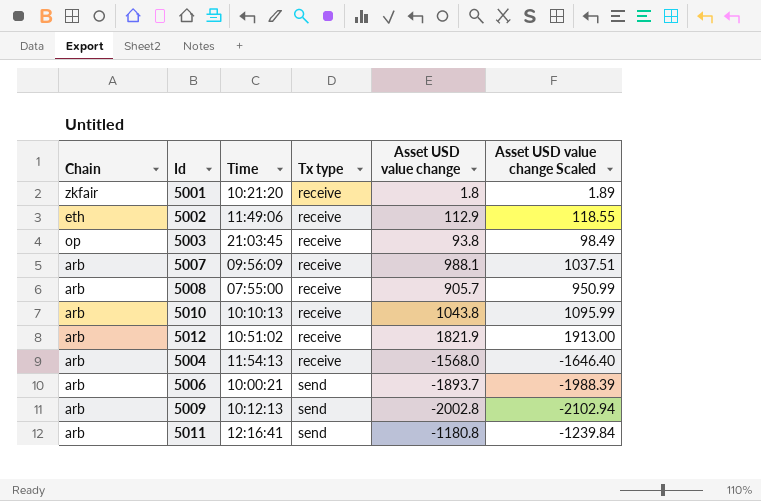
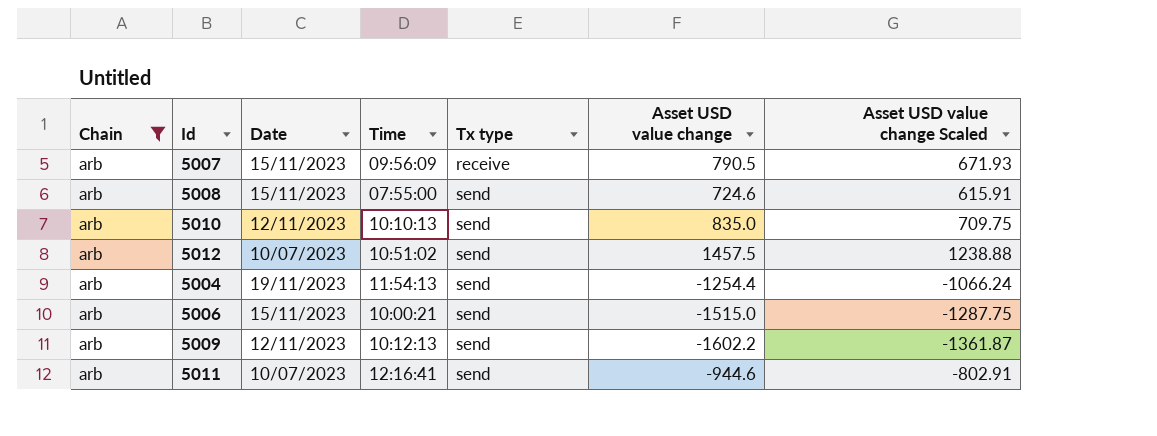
filter: none -> Chain = arb
column Date | position: none -> 3
column Asset USD value change Scaled | formula: [Asset USD value change] * 1.05 -> [Asset USD value change] * 0.85
5007 | Asset USD value change: 988.1 -> 790.5
5008 | Tx type: receive -> send
5008 | Asset USD value change: 905.7 -> 724.6
5010 | Tx type: receive -> send
5010 | Asset USD value change: 1043.8 -> 835.0
5012 | Tx type: receive -> send
5012 | Asset USD value change: 1821.9 -> 1457.5
5004 | Tx type: receive -> send
5004 | Asset USD value change: -1568.0 -> -1254.4
5006 | Asset USD value change: -1893.7 -> -1515.0
5009 | Asset USD value change: -2002.8 -> -1602.2
5011 | Asset USD value change: -1180.8 -> -944.6

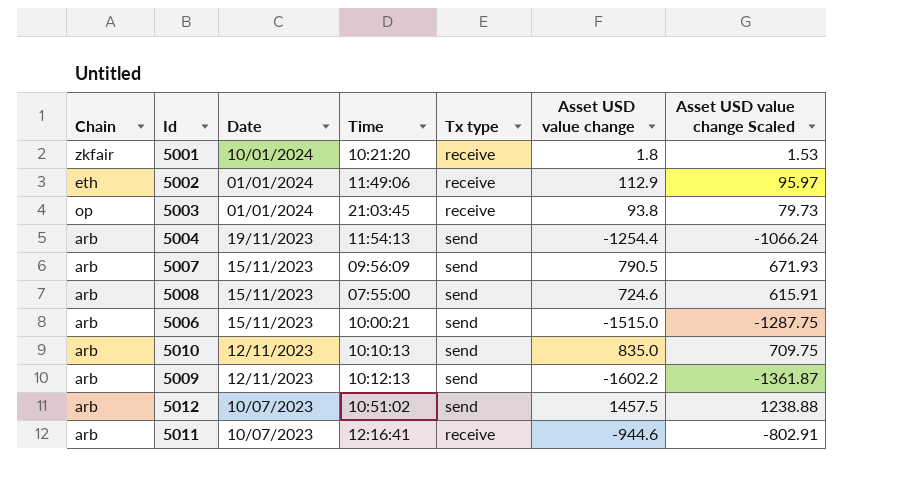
filter: Chain = arb -> none
row order: Tx type ascending -> Date descending
5007 | Tx type: receive -> send
5011 | Tx type: send -> receive

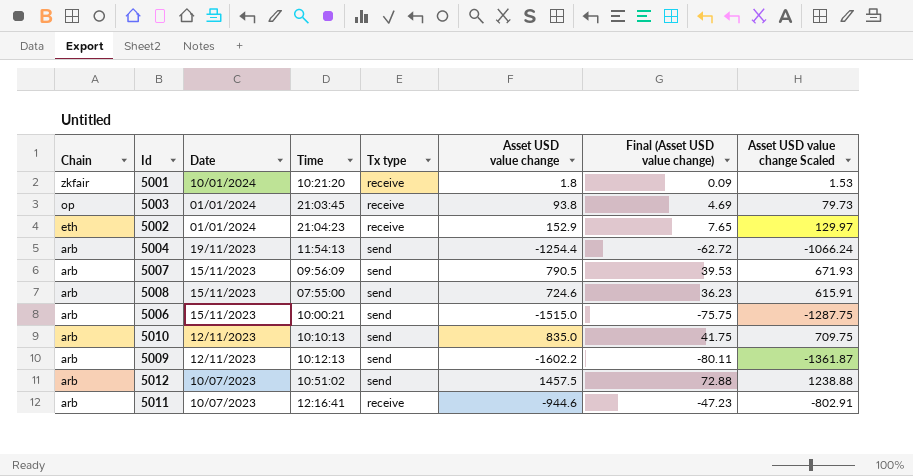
row order: Date descending -> Chain descending
column Final (Asset USD value change) | formula: none -> [Asset USD value change] * 0.05
5002 | Time: 11:49:06 -> 21:04:23
5002 | Asset USD value change: 112.9 -> 152.9
5002 | Asset USD value change Scaled: 95.97 -> 129.97

